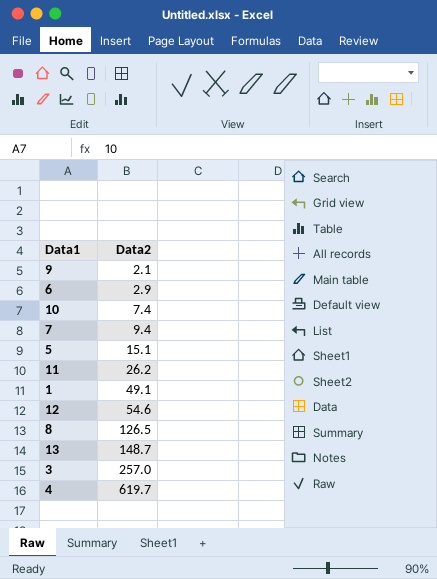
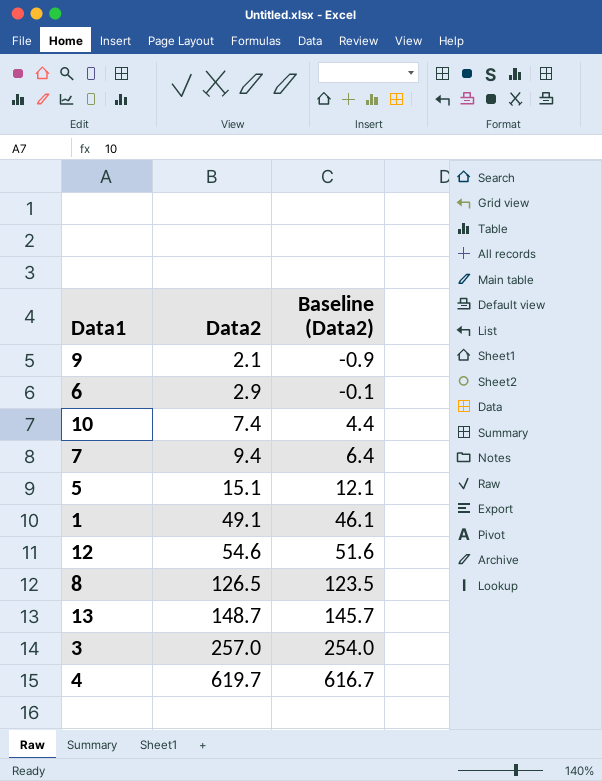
column Baseline (Data2) | formula: none -> [Data2] - 3
row 11: 26.2 -> none

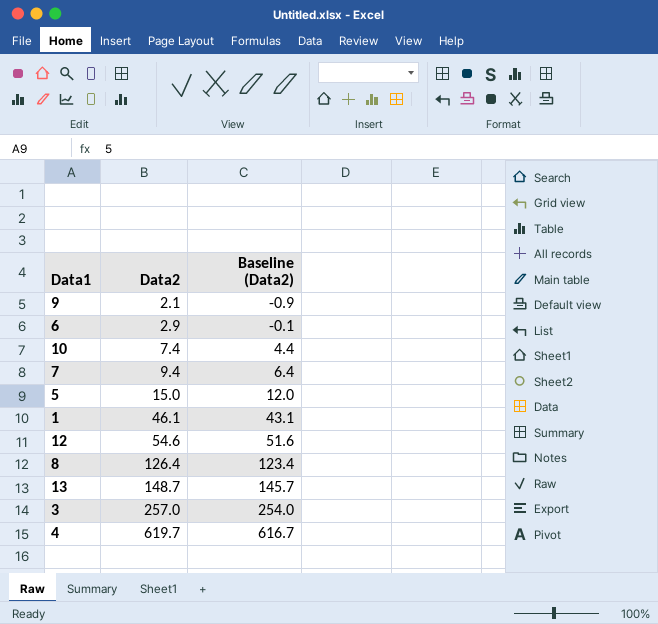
5 | Data2: 15.1 -> 15.0
5 | Baseline (Data2): 12.1 -> 12.0
1 | Data2: 49.1 -> 46.1
1 | Baseline (Data2): 46.1 -> 43.1
8 | Data2: 126.5 -> 126.4
8 | Baseline (Data2): 123.5 -> 123.4

